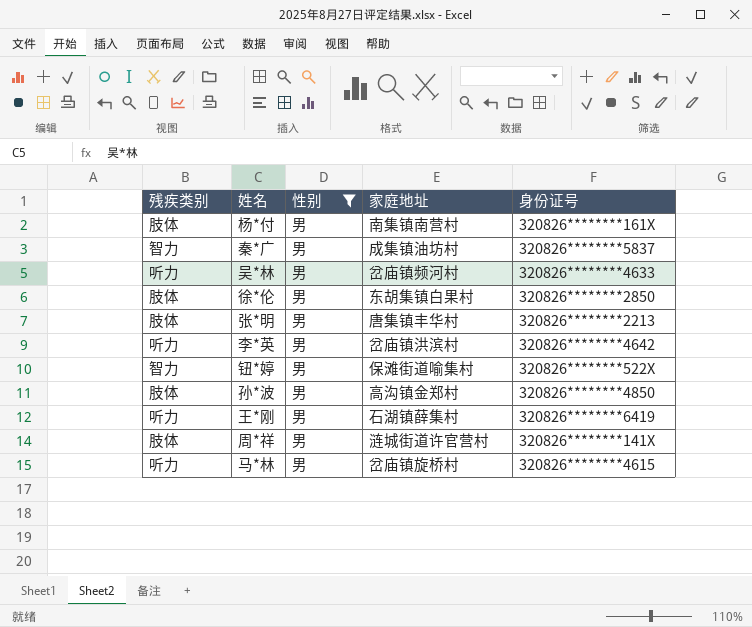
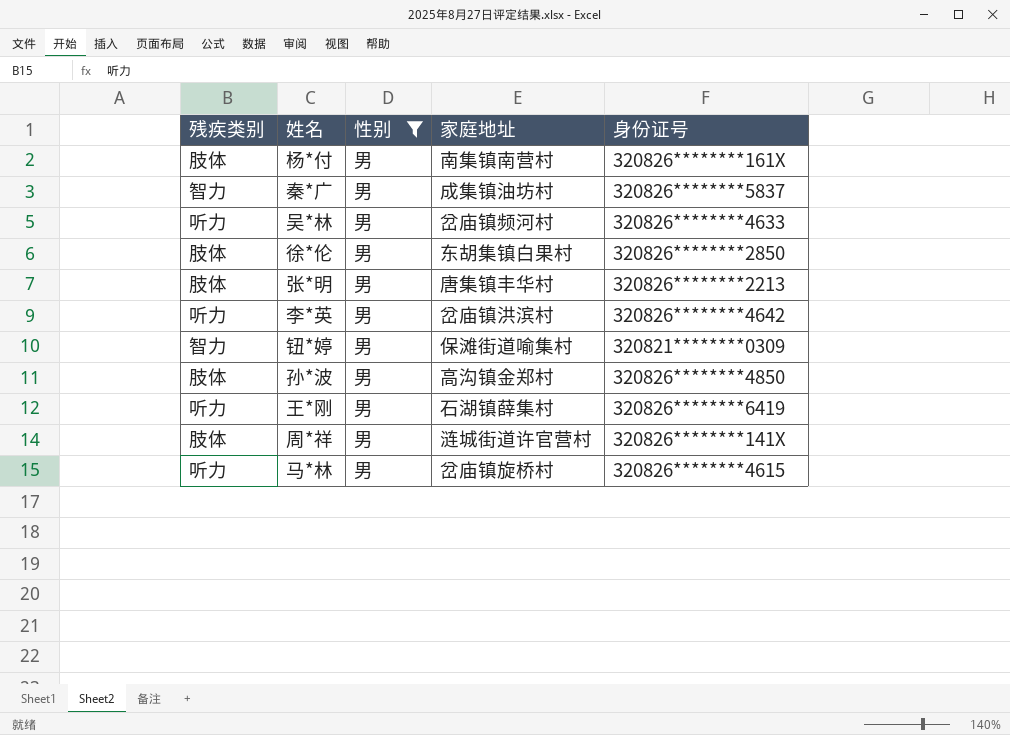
钮*婷 | 身份证号: 320826********522X -> 320821********0309

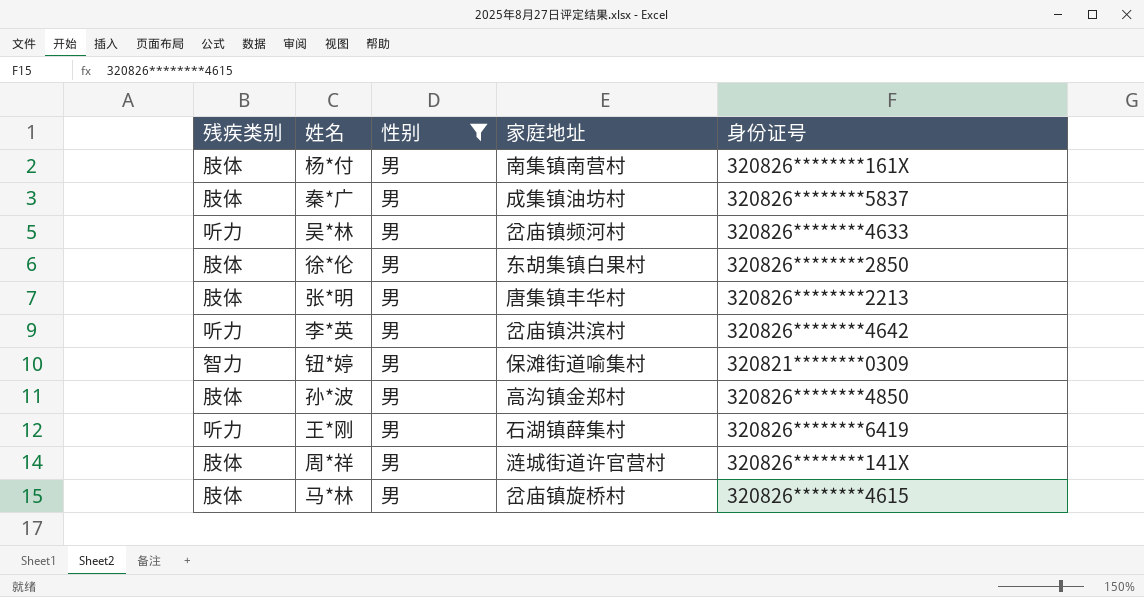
秦*广 | 残疾类别: 智力 -> 肢体
马*林 | 残疾类别: 听力 -> 肢体

